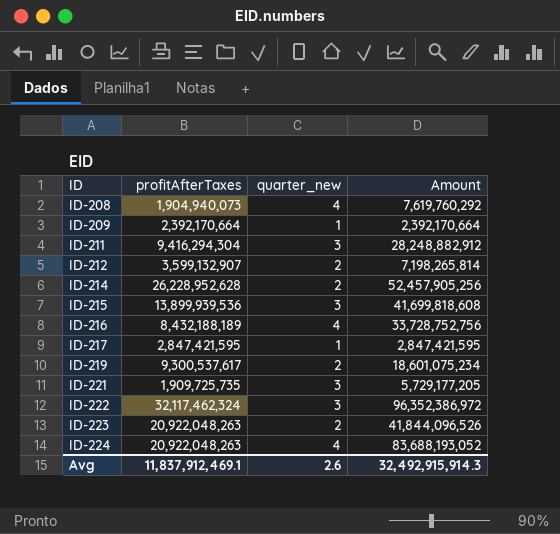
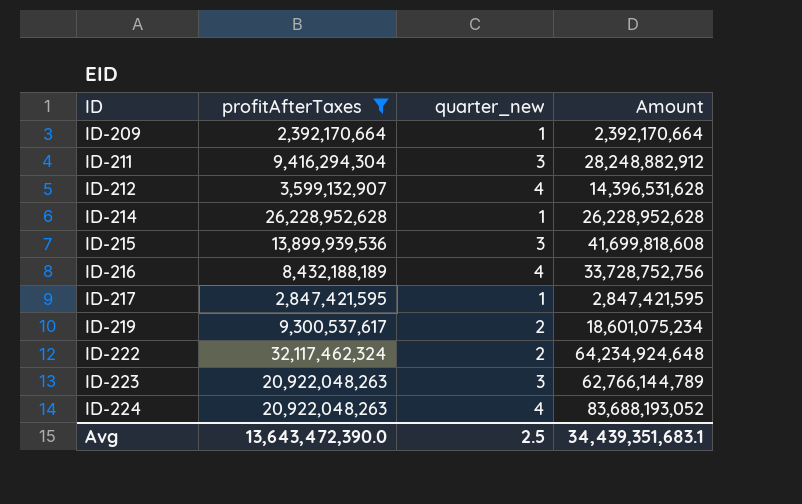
filter: none -> profitAfterTaxes >= 2,392,170,664
ID-212 | quarter_new: 2 -> 4
ID-212 | Amount: 7,198,265,814 -> 14,396,531,628
ID-214 | quarter_new: 2 -> 1
ID-214 | Amount: 52,457,905,256 -> 26,228,952,628
ID-222 | quarter_new: 3 -> 2
ID-222 | Amount: 96,352,386,972 -> 64,234,924,648
ID-223 | quarter_new: 2 -> 3
ID-223 | Amount: 41,844,096,526 -> 62,766,144,789
Avg | profitAfterTaxes: 11,837,912,469.1 -> 13,643,472,390.0
Avg | quarter_new: 2.6 -> 2.5
Avg | Amount: 32,492,915,914.3 -> 34,439,351,683.1

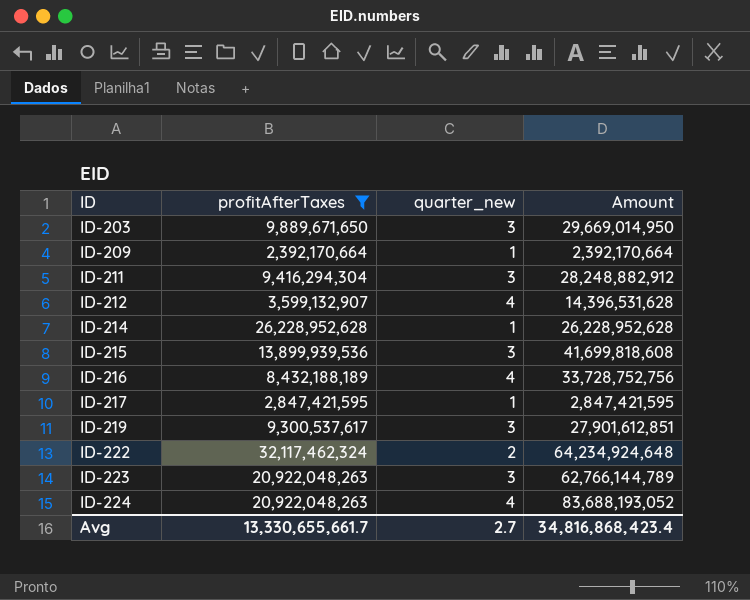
row ID-203: none -> 9,889,671,650 | 3 | 29,669,014,950
ID-219 | quarter_new: 2 -> 3
ID-219 | Amount: 18,601,075,234 -> 27,901,612,851
Avg | profitAfterTaxes: 13,643,472,390.0 -> 13,330,655,661.7
Avg | quarter_new: 2.5 -> 2.7
Avg | Amount: 34,439,351,683.1 -> 34,816,868,423.4

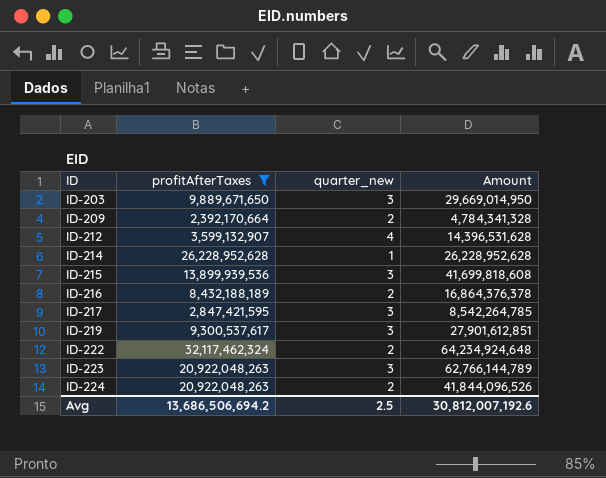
row ID-211: 9,416,294,304 | 3 | 28,248,882,912 -> none
ID-209 | quarter_new: 1 -> 2
ID-209 | Amount: 2,392,170,664 -> 4,784,341,328
ID-216 | quarter_new: 4 -> 2
ID-216 | Amount: 33,728,752,756 -> 16,864,376,378
ID-217 | quarter_new: 1 -> 3
ID-217 | Amount: 2,847,421,595 -> 8,542,264,785
ID-224 | quarter_new: 4 -> 2
ID-224 | Amount: 83,688,193,052 -> 41,844,096,526
Avg | profitAfterTaxes: 13,330,655,661.7 -> 13,686,506,694.2
Avg | quarter_new: 2.7 -> 2.5
Avg | Amount: 34,816,868,423.4 -> 30,812,007,192.6

